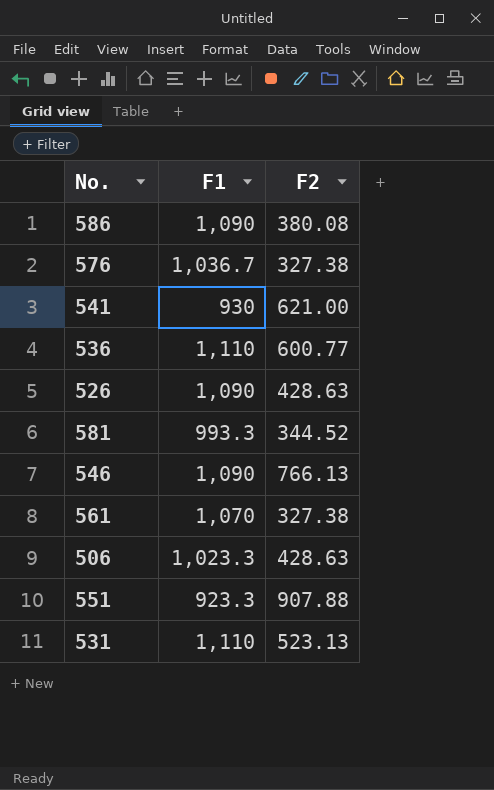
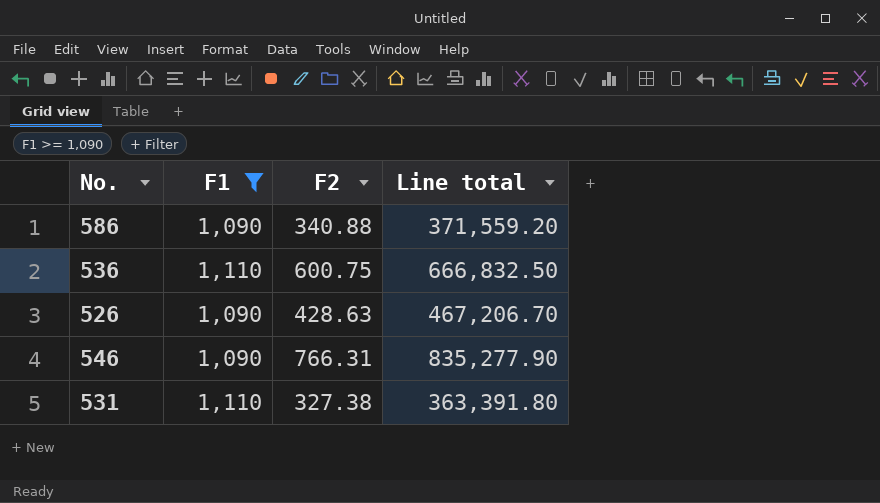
filter: none -> F1 >= 1,090
column Line total | formula: none -> [F1] * [F2]
586 | F2: 380.08 -> 340.88
536 | F2: 600.77 -> 600.75
546 | F2: 766.13 -> 766.31
531 | F2: 523.13 -> 327.38

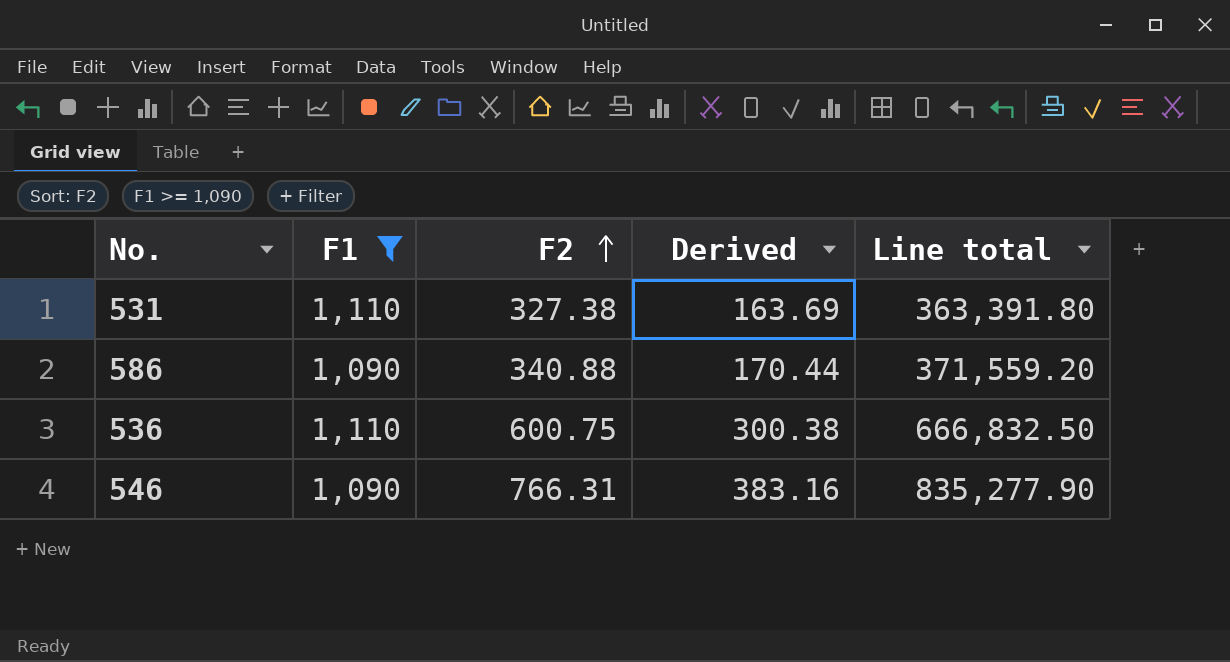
row order: none -> F2 ascending
column Derived | formula: none -> [F2] * 0.5
row 526: 1,090 | 428.63 | 467,206.70 -> none

